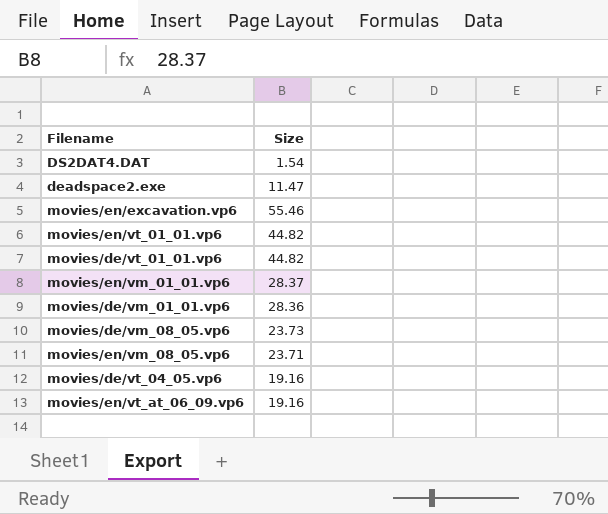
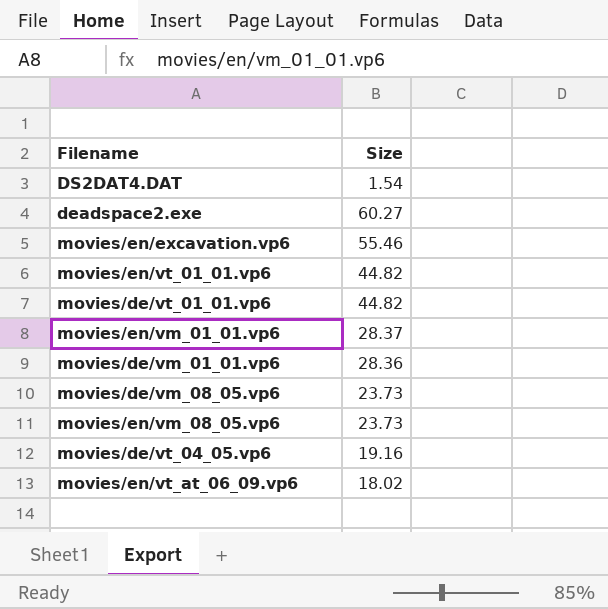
deadspace2.exe | Size: 11.47 -> 60.27
movies/en/vm_08_05.vp6 | Size: 23.71 -> 23.73
movies/en/vt_at_06_09.vp6 | Size: 19.16 -> 18.02

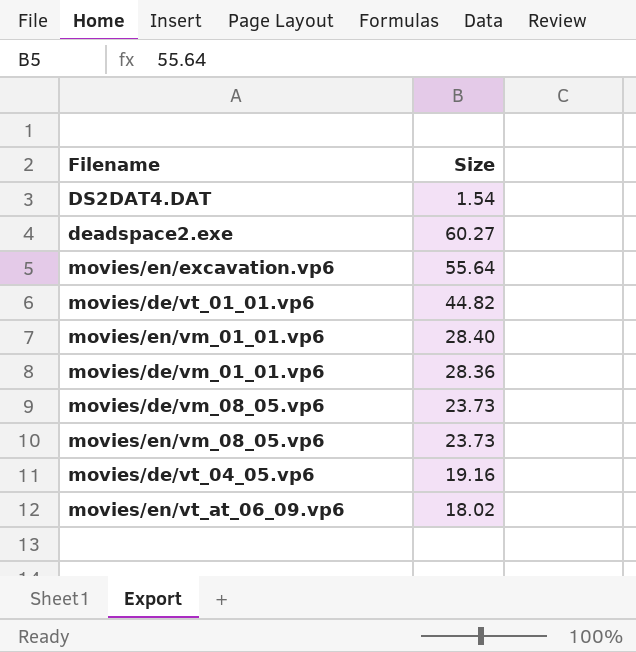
row movies/en/vt_01_01.vp6: 44.82 -> none
movies/en/excavation.vp6 | Size: 55.46 -> 55.64
movies/en/vm_01_01.vp6 | Size: 28.37 -> 28.40

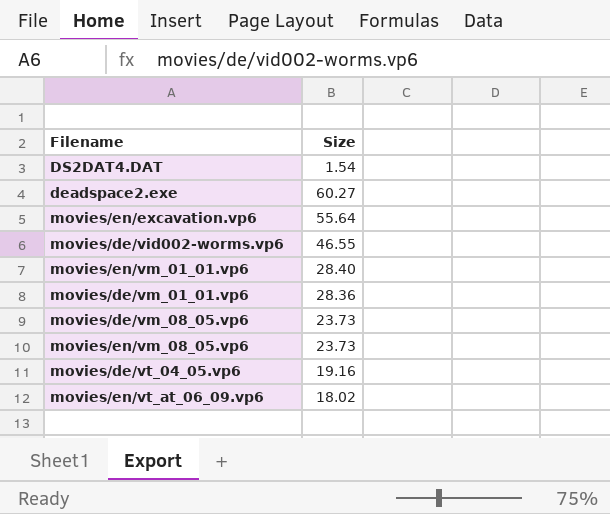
row movies/de/vt_01_01.vp6: 44.82 -> none
row movies/de/vid002-worms.vp6: none -> 46.55

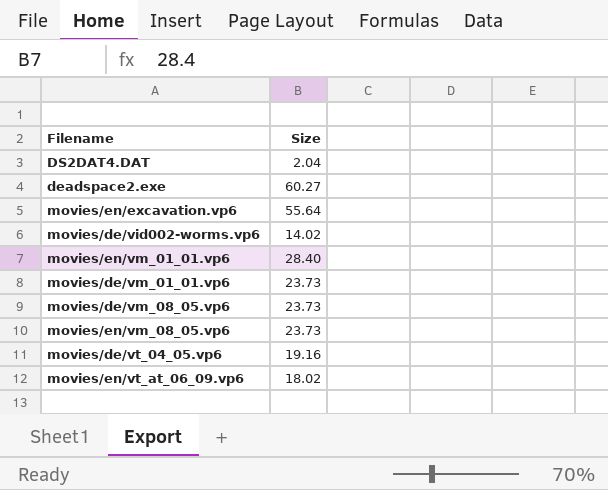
DS2DAT4.DAT | Size: 1.54 -> 2.04
movies/de/vid002-worms.vp6 | Size: 46.55 -> 14.02
movies/de/vm_01_01.vp6 | Size: 28.36 -> 23.73

